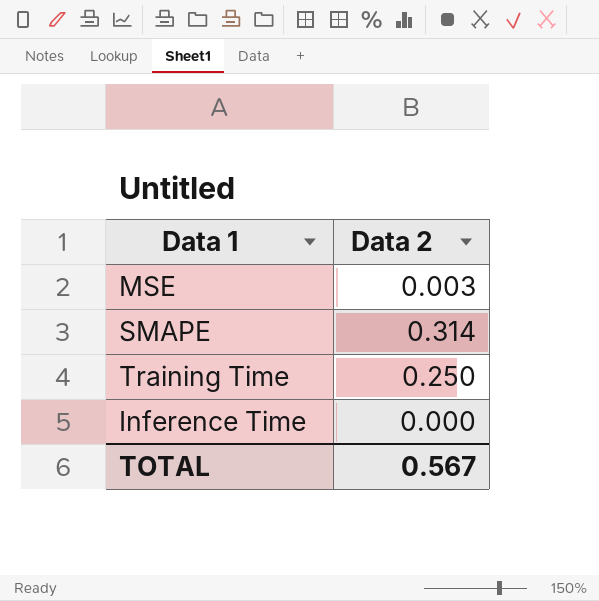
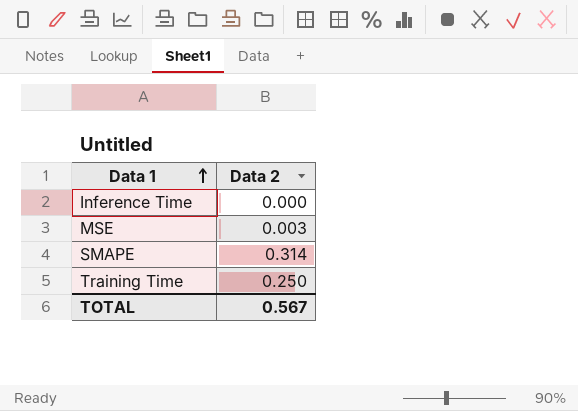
row order: none -> Data 1 ascending

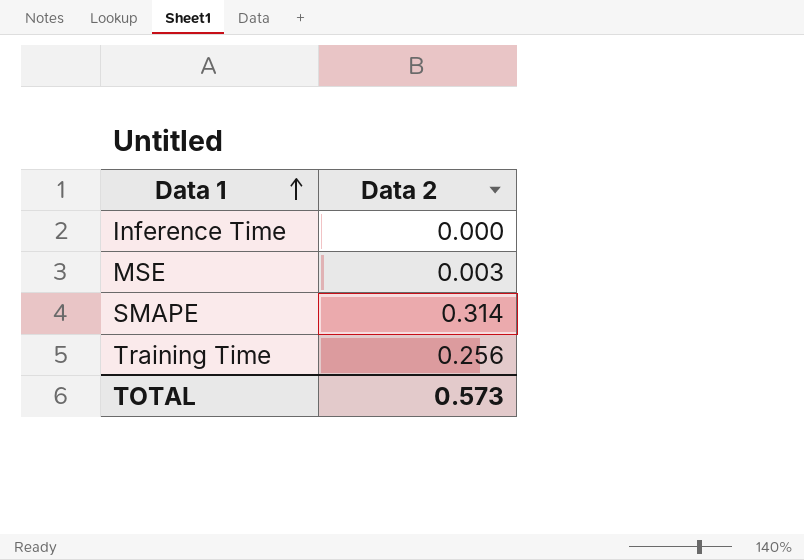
Training Time | Data 2: 0.250 -> 0.256
TOTAL | Data 2: 0.567 -> 0.573

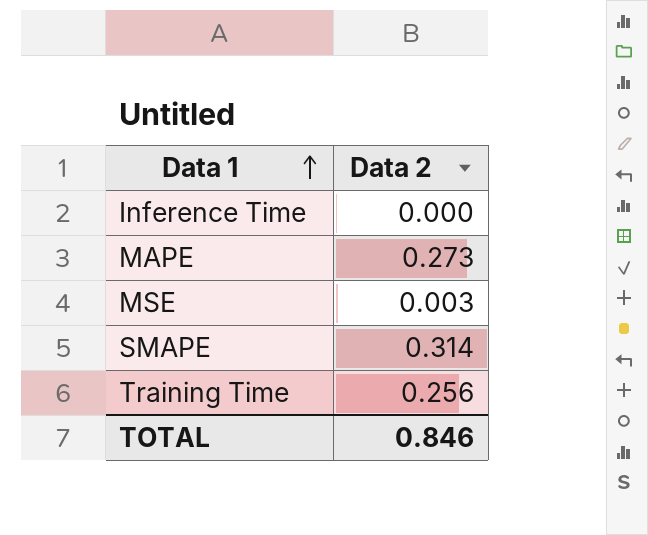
row MAPE: none -> 0.273
TOTAL | Data 2: 0.573 -> 0.846

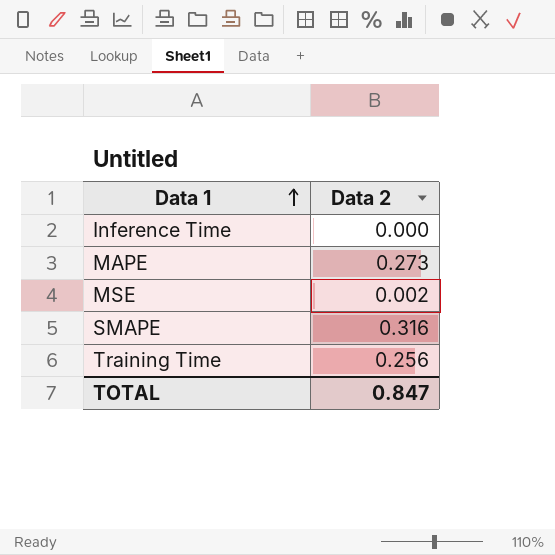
MSE | Data 2: 0.003 -> 0.002
SMAPE | Data 2: 0.314 -> 0.316
TOTAL | Data 2: 0.846 -> 0.847

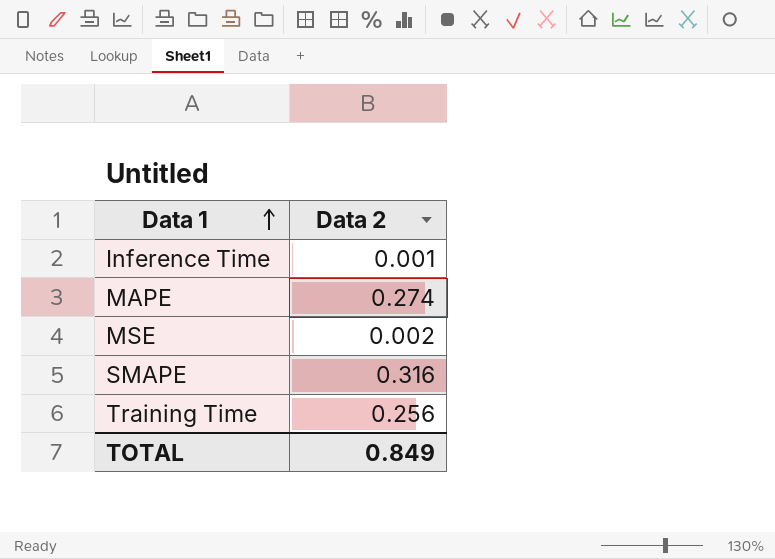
Inference Time | Data 2: 0.000 -> 0.001
MAPE | Data 2: 0.273 -> 0.274
TOTAL | Data 2: 0.847 -> 0.849

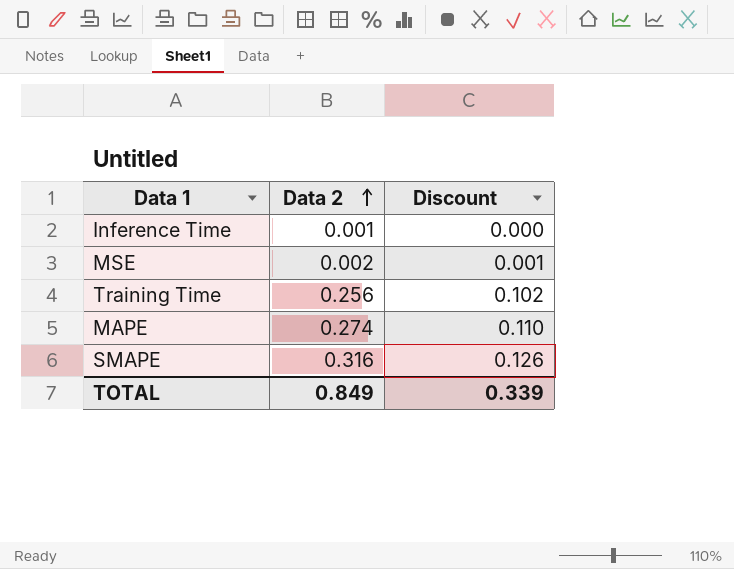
row order: Data 1 ascending -> Data 2 ascending
column Discount | formula: none -> [Data 2] * 0.4

